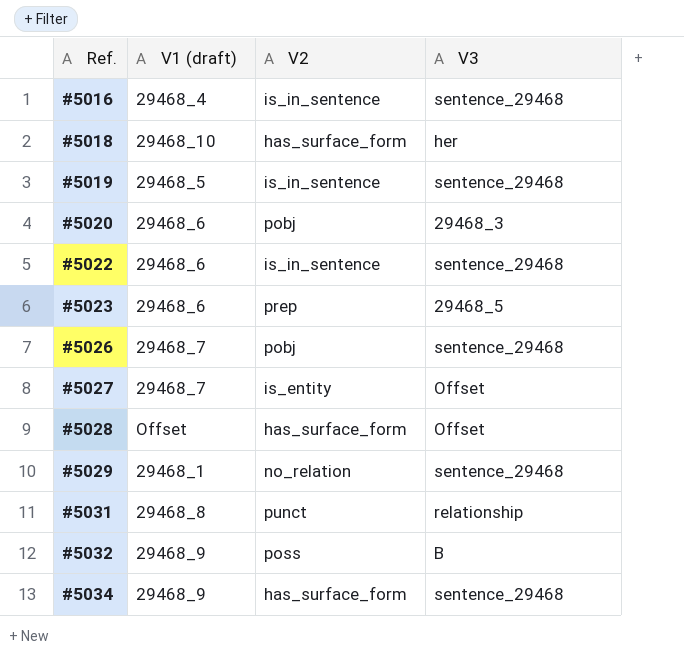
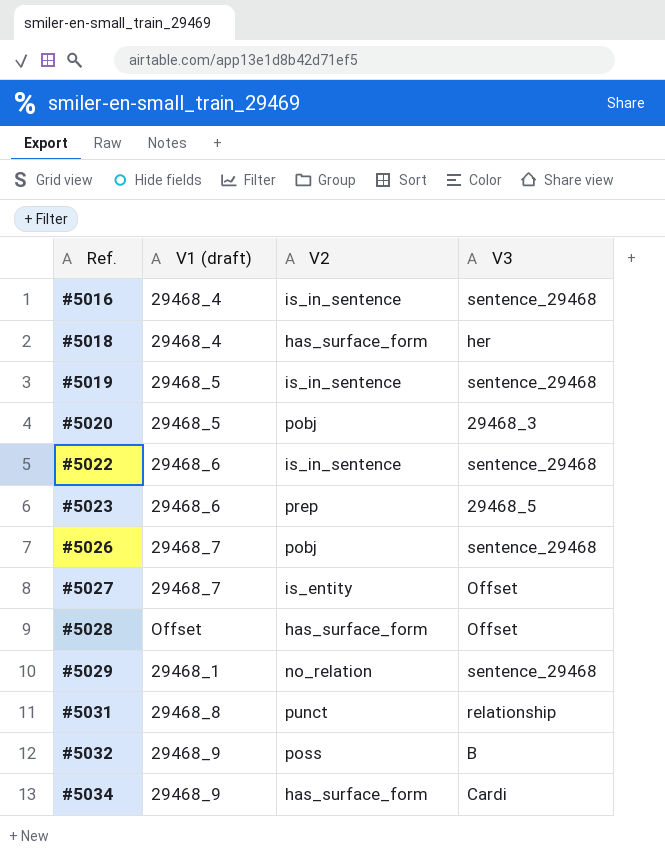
#5018 | V1 (draft): 29468_10 -> 29468_4
#5020 | V1 (draft): 29468_6 -> 29468_5
#5034 | V3: sentence_29468 -> Cardi

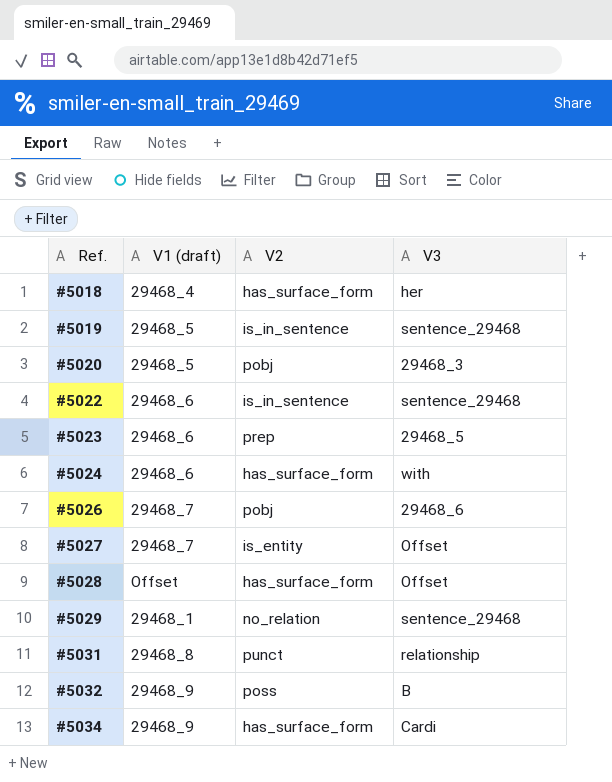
row #5016: 29468_4 | is_in_sentence | sentence_29468 -> none
row #5024: none -> 29468_6 | has_surface_form | with
#5026 | V3: sentence_29468 -> 29468_6

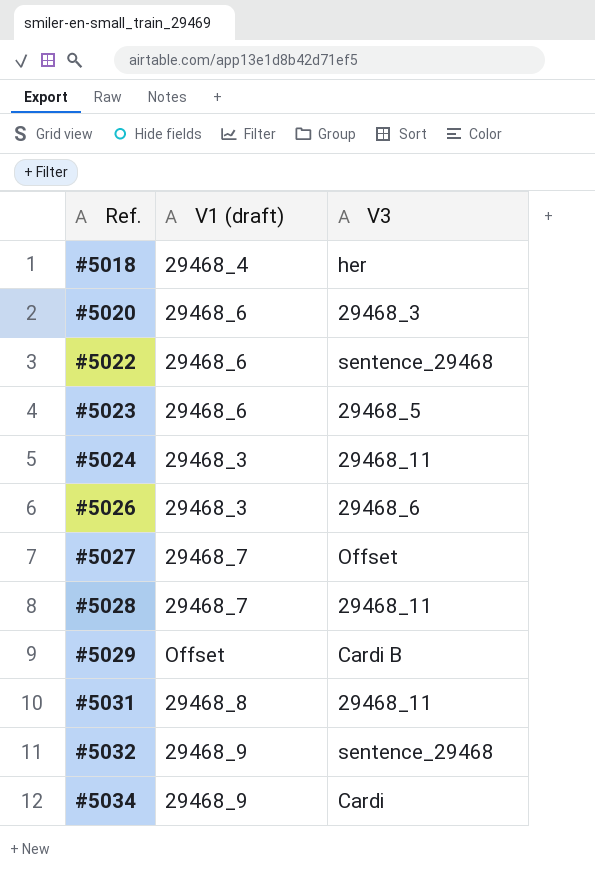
column V2 | position: 3 -> none
row #5019: 29468_5 | is_in_sentence | sentence_29468 -> none
#5020 | V1 (draft): 29468_5 -> 29468_6
#5024 | V1 (draft): 29468_6 -> 29468_3
#5024 | V3: with -> 29468_11
#5026 | V1 (draft): 29468_7 -> 29468_3
#5028 | V1 (draft): Offset -> 29468_7
#5028 | V3: Offset -> 29468_11
#5029 | V1 (draft): 29468_1 -> Offset
#5029 | V3: sentence_29468 -> Cardi B
#5031 | V3: relationship -> 29468_11
#5032 | V3: B -> sentence_29468

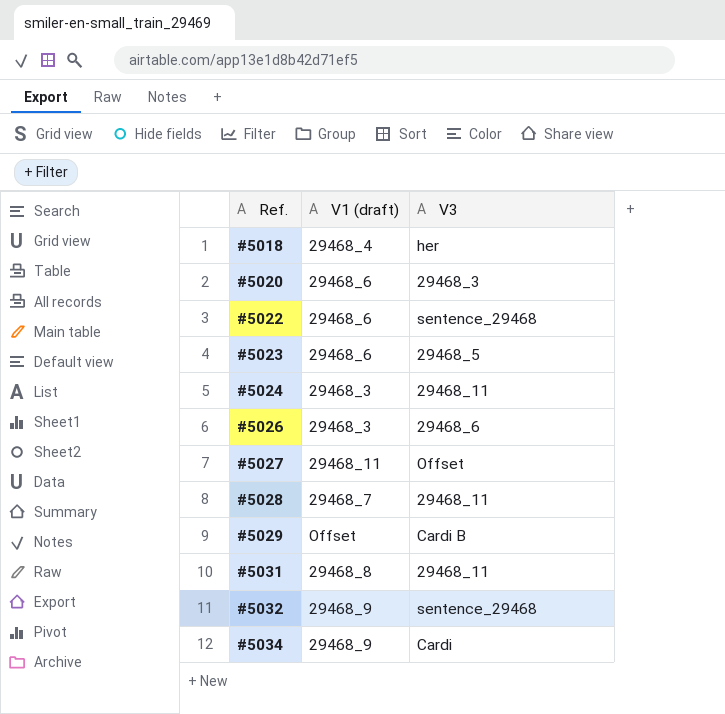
#5027 | V1 (draft): 29468_7 -> 29468_11

